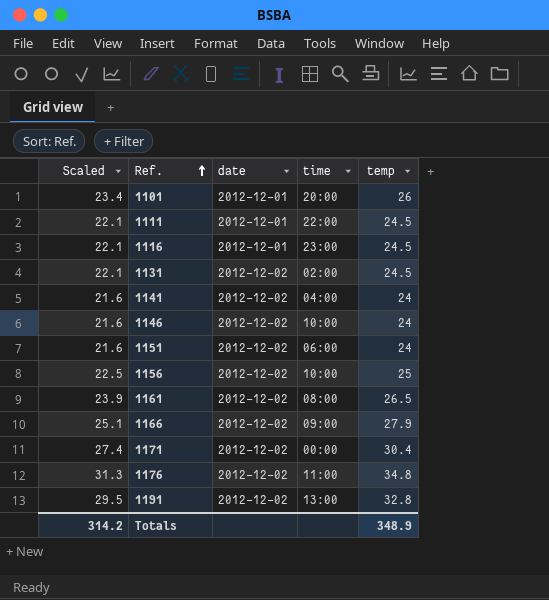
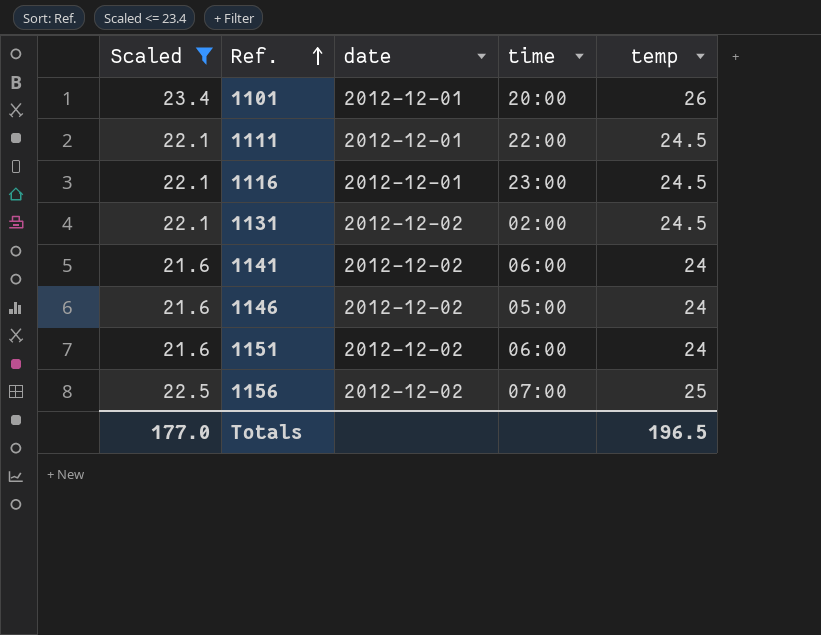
filter: none -> Scaled <= 23.4
1141 | time: 04:00 -> 06:00
1146 | time: 10:00 -> 05:00
1156 | time: 10:00 -> 07:00
Totals | Scaled: 314.2 -> 177.0
Totals | temp: 348.9 -> 196.5

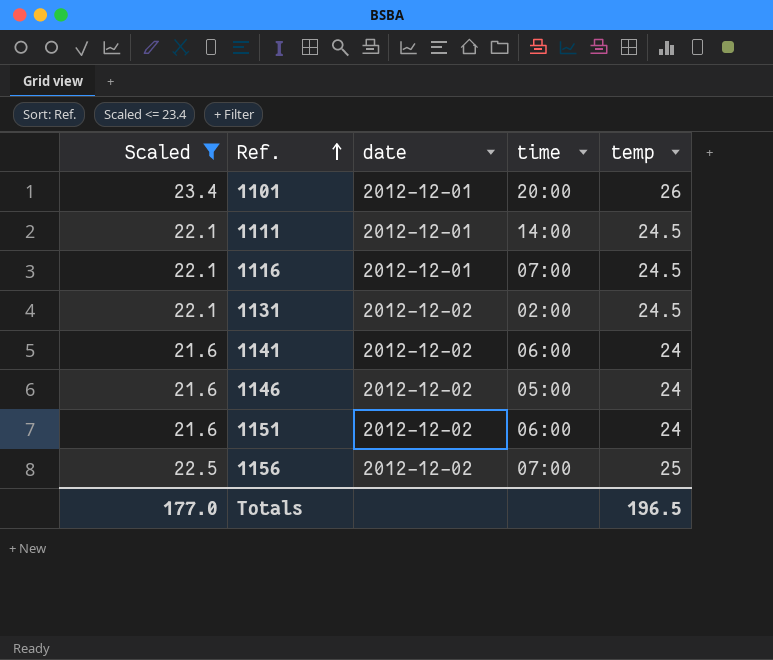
1111 | time: 22:00 -> 14:00
1116 | time: 23:00 -> 07:00

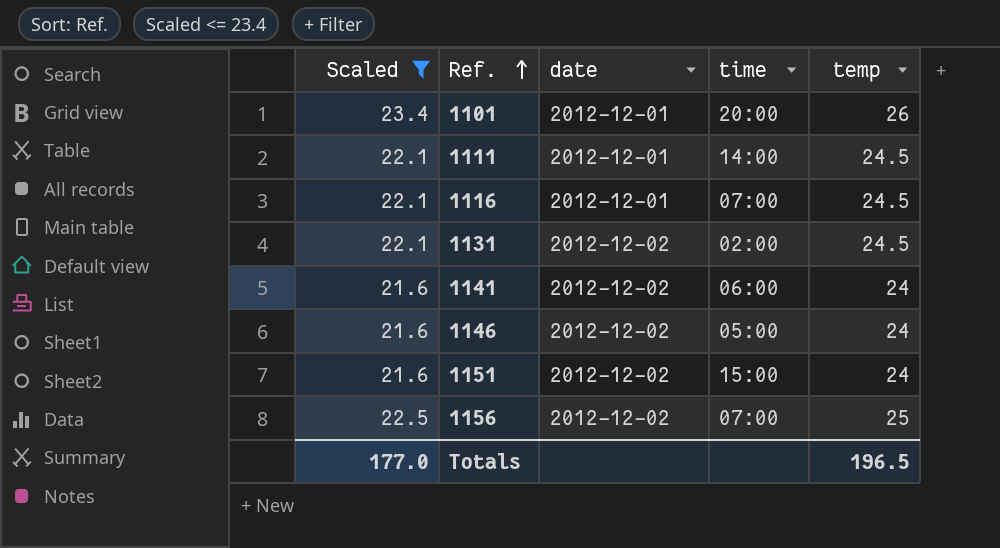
1151 | time: 06:00 -> 15:00

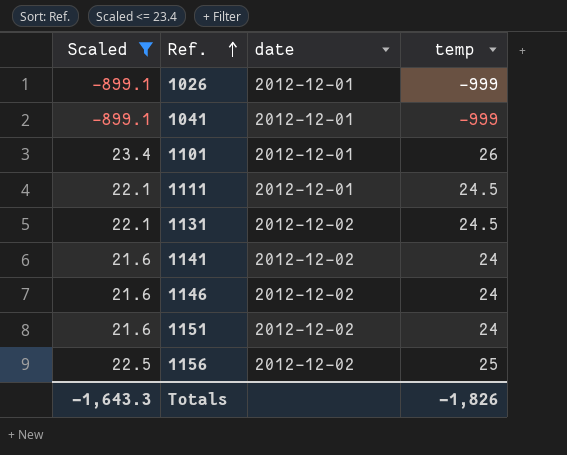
column time | position: 4 -> none
row 1116: 22.1 | 2012-12-01 | 07:00 | 24.5 -> none
row 1026: none -> -899.1 | 2012-12-01 | -999
row 1041: none -> -899.1 | 2012-12-01 | -999
Totals | Scaled: 177.0 -> -1,643.3
Totals | temp: 196.5 -> -1,826

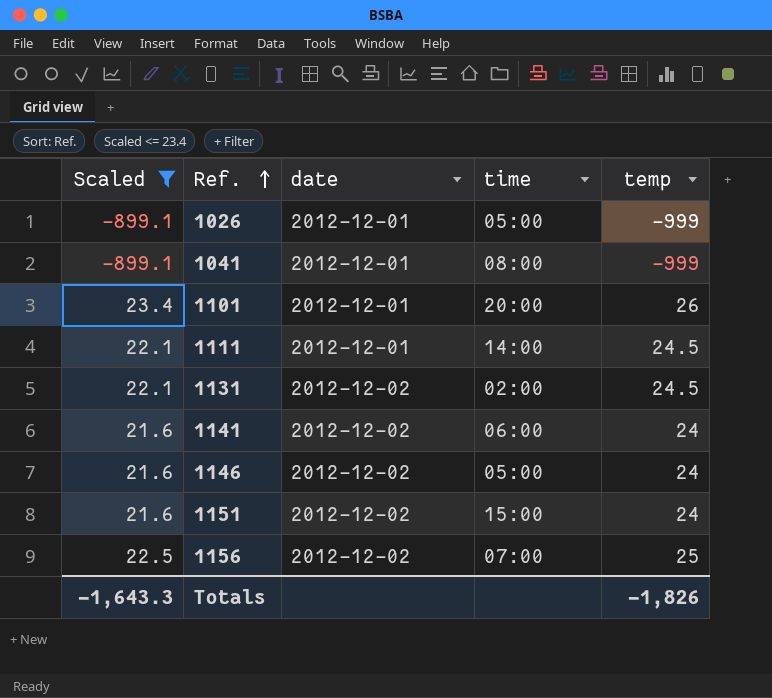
column time | position: none -> 4

